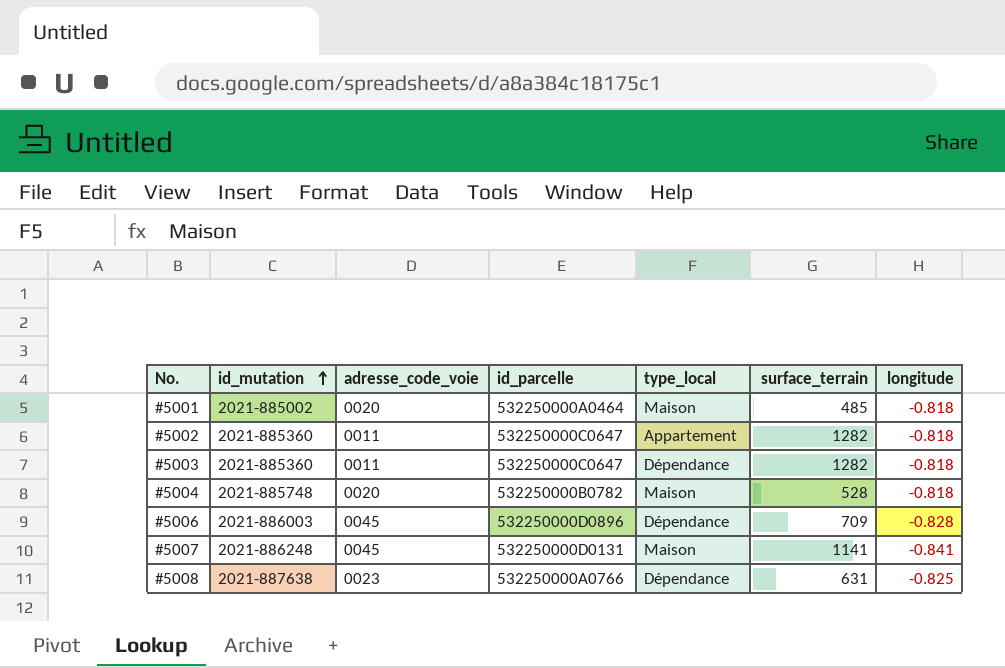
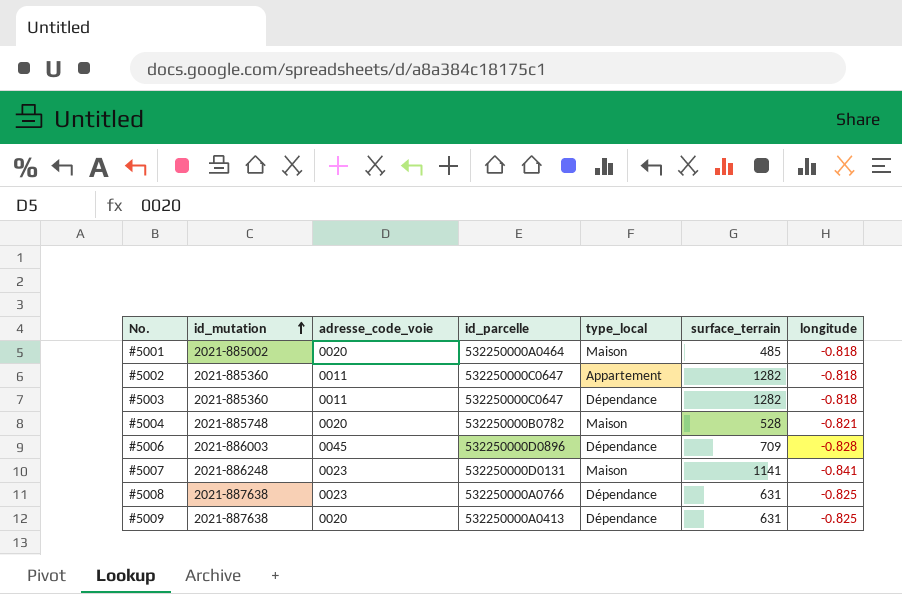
#5004 | longitude: -0.818 -> -0.821
#5007 | adresse_code_voie: 0045 -> 0023
row #5009: none -> 2021-887638 | 0020 | 532250000A0413 | Dépendance | 631 | -0.825

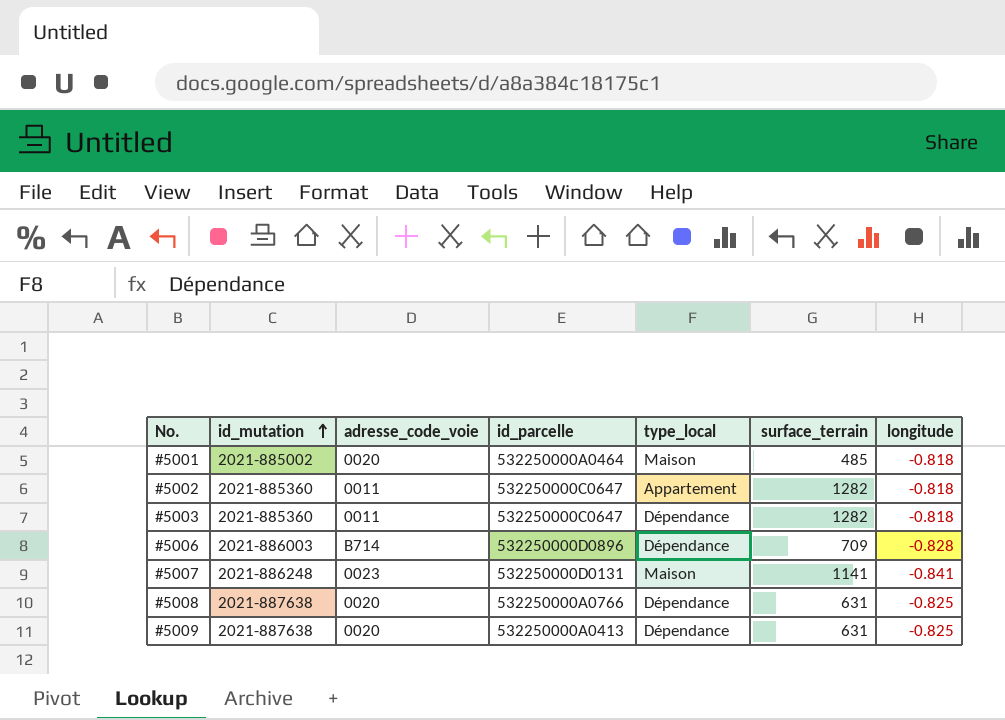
row #5004: 2021-885748 | 0020 | 532250000B0782 | Maison | 528 | -0.821 -> none
#5006 | adresse_code_voie: 0045 -> B714
#5008 | adresse_code_voie: 0023 -> 0020

